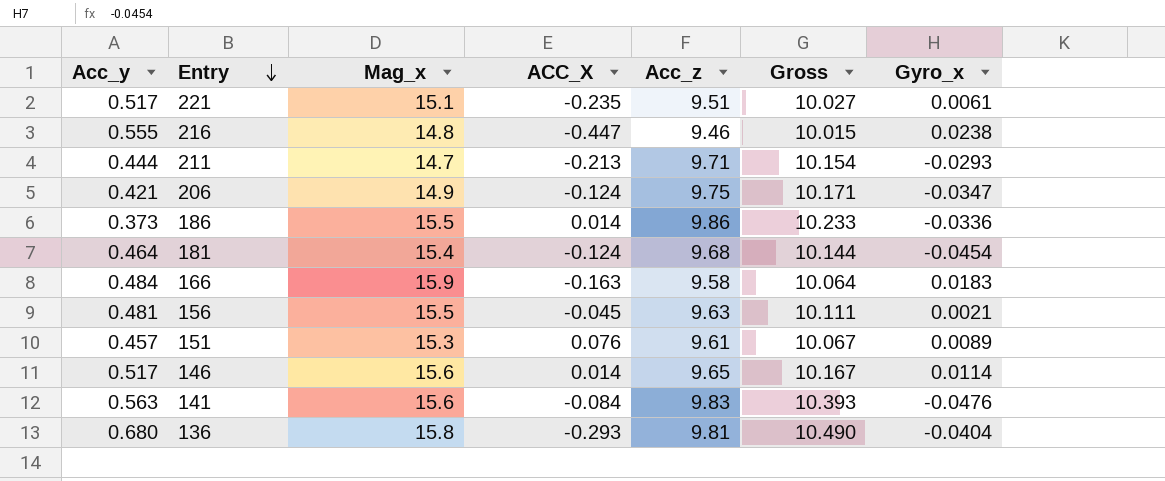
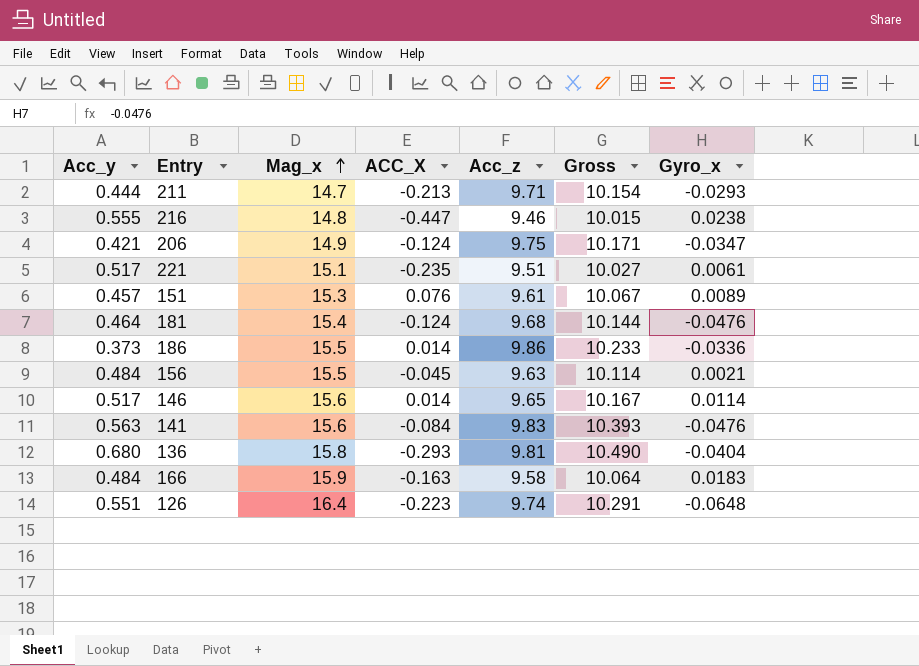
row order: Entry descending -> Mag_x ascending
181 | Gyro_x: -0.0454 -> -0.0476
156 | Acc_y: 0.481 -> 0.484
156 | Gross: 10.111 -> 10.114
row 126: none -> 0.551 | 16.4 | -0.223 | 9.74 | 10.291 | -0.0648

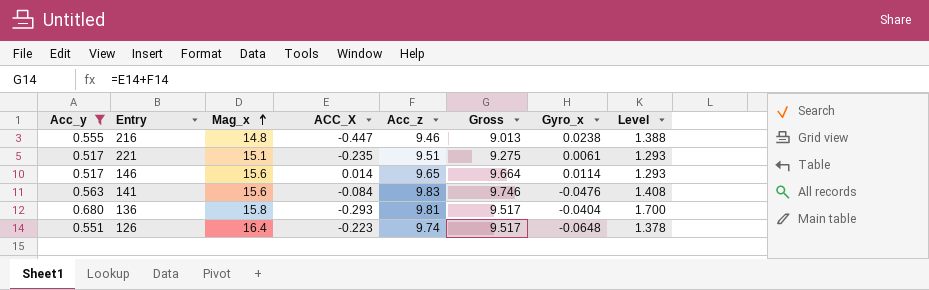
filter: none -> Acc_y >= 0.517
column Gross | formula: [Acc_y] + [Acc_z] -> [ACC_X] + [Acc_z]
column Level | formula: none -> [Acc_y] * 2.5

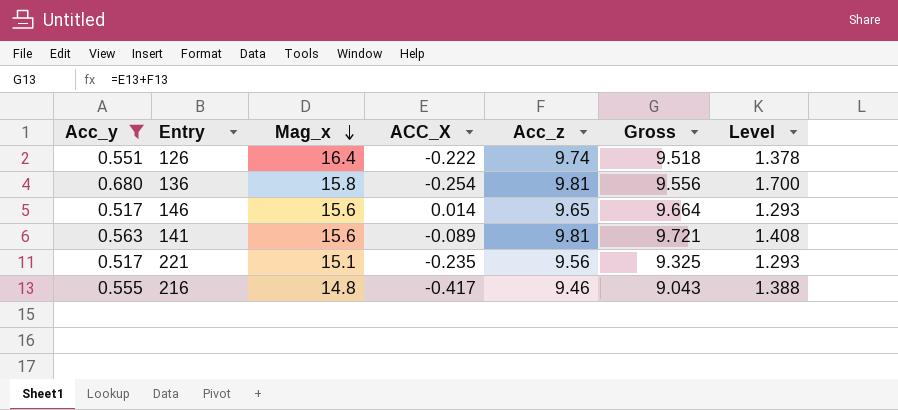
row order: Mag_x ascending -> Mag_x descending
column Gyro_x | position: 7 -> none
126 | ACC_X: -0.223 -> -0.222
126 | Gross: 9.517 -> 9.518
136 | ACC_X: -0.293 -> -0.254
136 | Gross: 9.517 -> 9.556
141 | ACC_X: -0.084 -> -0.089
141 | Acc_z: 9.83 -> 9.81
141 | Gross: 9.746 -> 9.721
221 | Acc_z: 9.51 -> 9.56
221 | Gross: 9.275 -> 9.325
216 | ACC_X: -0.447 -> -0.417
216 | Gross: 9.013 -> 9.043

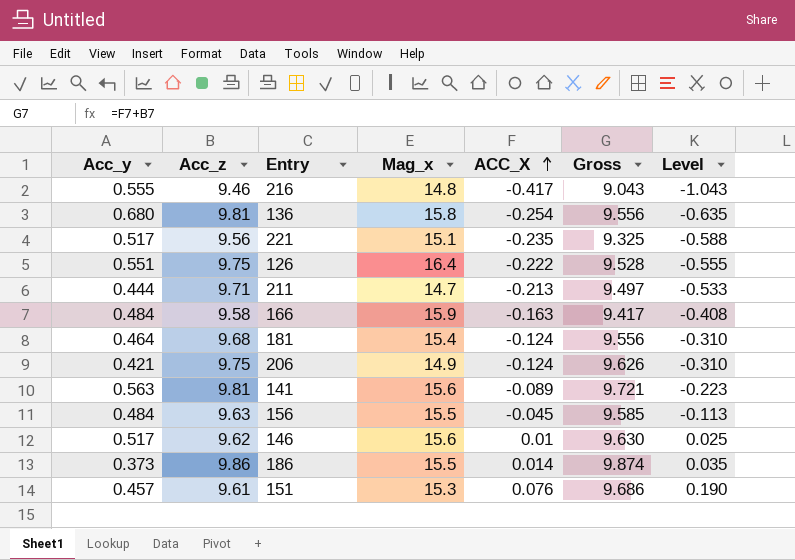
filter: Acc_y >= 0.517 -> none
row order: Mag_x descending -> ACC_X ascending
column Acc_z | position: 5 -> 2
column Level | formula: [Acc_y] * 2.5 -> [ACC_X] * 2.5
126 | Acc_z: 9.74 -> 9.75
126 | Gross: 9.518 -> 9.528
146 | Acc_z: 9.65 -> 9.62
146 | ACC_X: 0.014 -> 0.01
146 | Gross: 9.664 -> 9.630

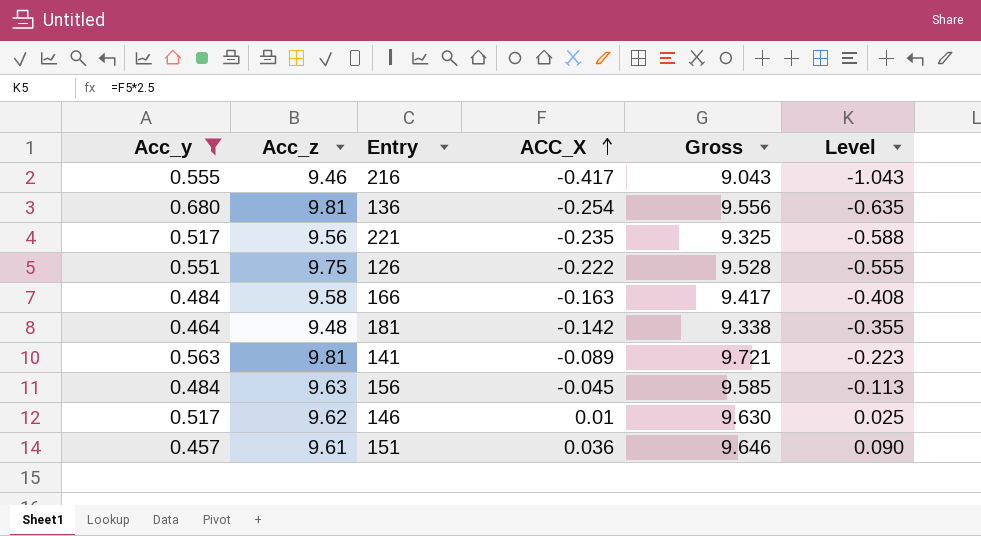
filter: none -> Acc_y >= 0.457
column Mag_x | position: 4 -> none
181 | Acc_z: 9.68 -> 9.48
181 | ACC_X: -0.124 -> -0.142
181 | Gross: 9.556 -> 9.338
181 | Level: -0.310 -> -0.355
151 | ACC_X: 0.076 -> 0.036
151 | Gross: 9.686 -> 9.646
151 | Level: 0.190 -> 0.090

